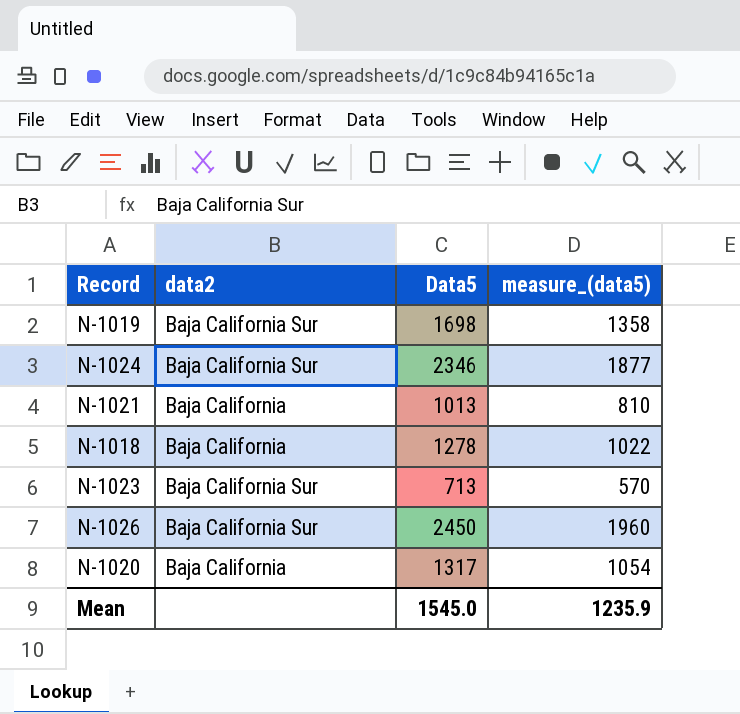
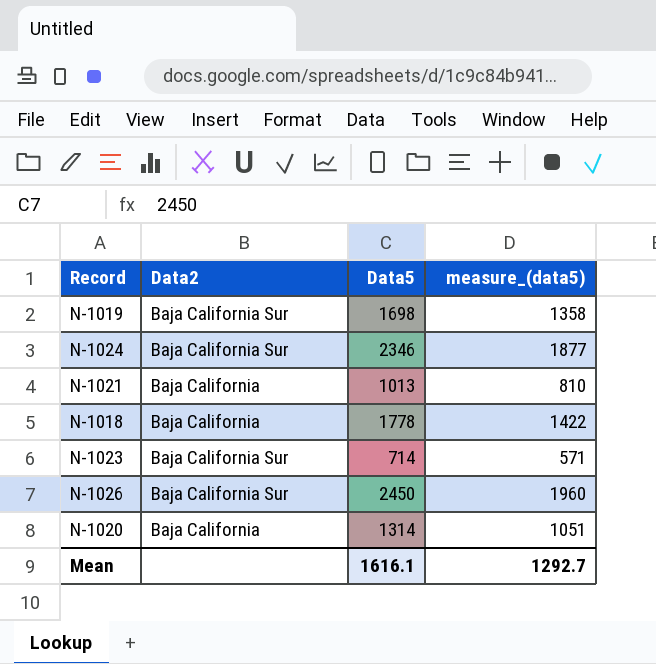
column name: data2 -> Data2
N-1018 | Data5: 1278 -> 1778
N-1018 | measure_(data5): 1022 -> 1422
N-1023 | Data5: 713 -> 714
N-1023 | measure_(data5): 570 -> 571
N-1020 | Data5: 1317 -> 1314
N-1020 | measure_(data5): 1054 -> 1051
Mean | Data5: 1545.0 -> 1616.1
Mean | measure_(data5): 1235.9 -> 1292.7

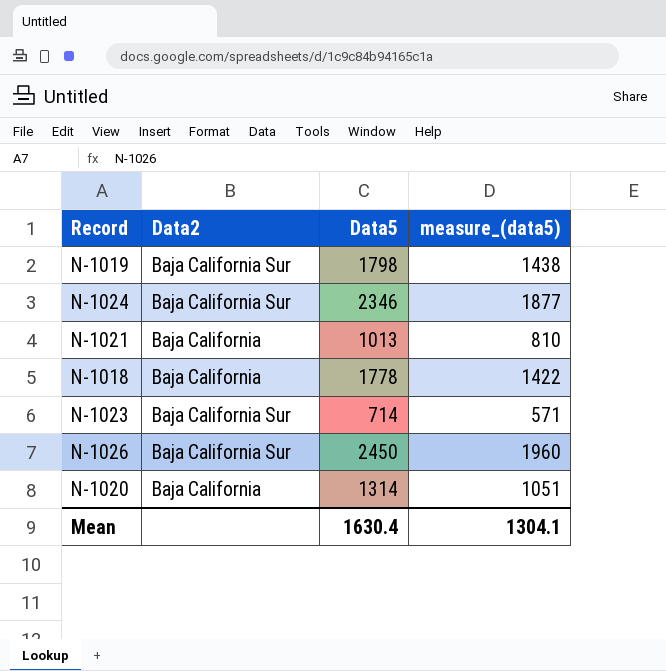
N-1019 | Data5: 1698 -> 1798
N-1019 | measure_(data5): 1358 -> 1438
Mean | Data5: 1616.1 -> 1630.4
Mean | measure_(data5): 1292.7 -> 1304.1

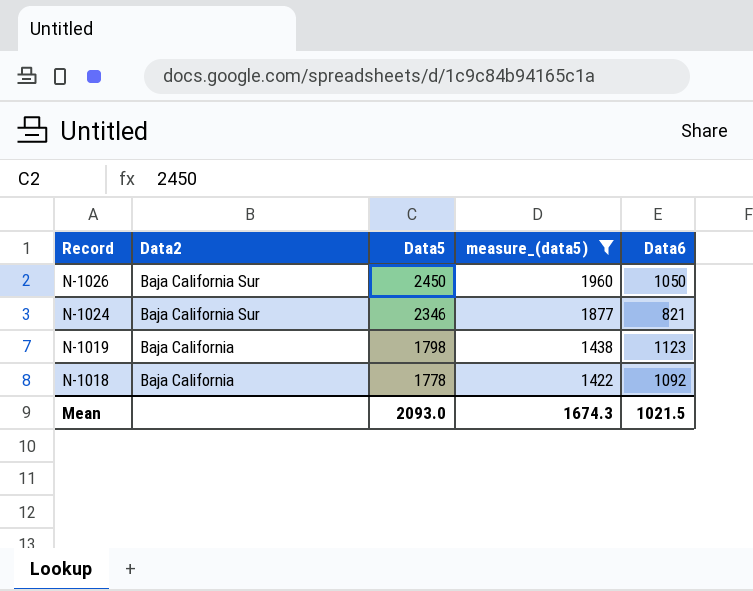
filter: none -> measure_(data5) >= 1422
row order: none -> Record descending
column Data6 | position: none -> 5
N-1019 | Data2: Baja California Sur -> Baja California
Mean | Data5: 1630.4 -> 2093.0
Mean | measure_(data5): 1304.1 -> 1674.3

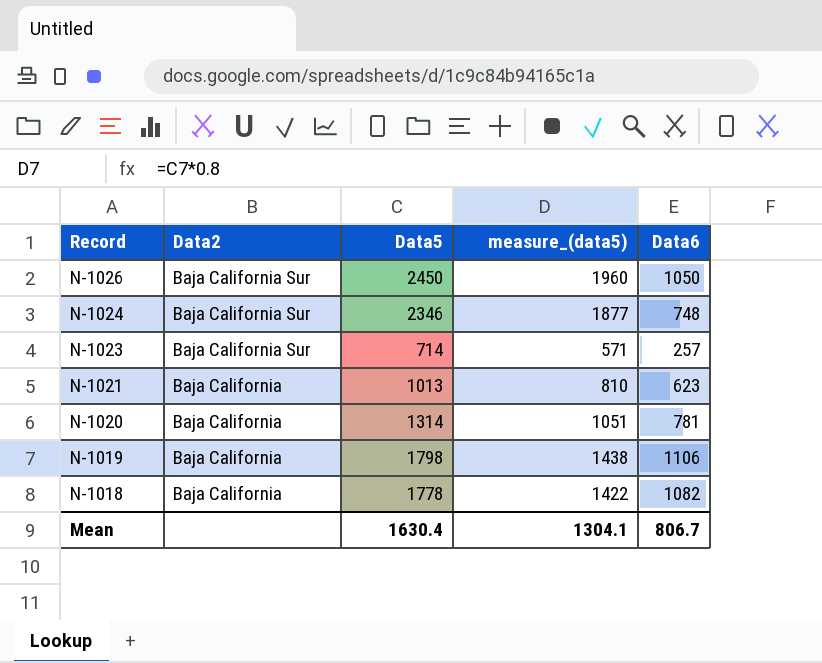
filter: measure_(data5) >= 1422 -> none
N-1024 | Data6: 821 -> 748
N-1019 | Data6: 1123 -> 1106
N-1018 | Data6: 1092 -> 1082
Mean | Data5: 2093.0 -> 1630.4
Mean | measure_(data5): 1674.3 -> 1304.1
Mean | Data6: 1021.5 -> 806.7

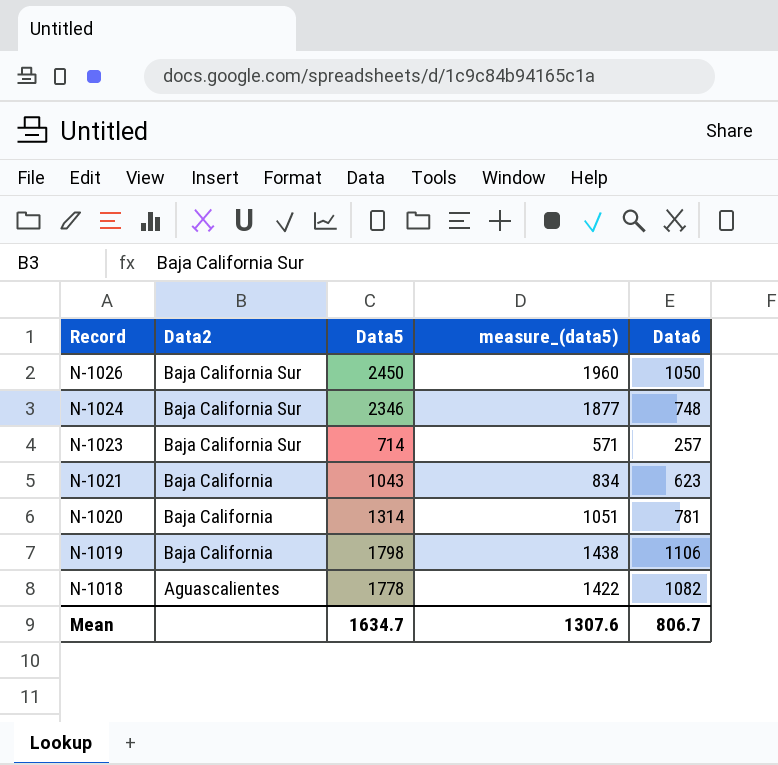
N-1021 | Data5: 1013 -> 1043
N-1021 | measure_(data5): 810 -> 834
N-1018 | Data2: Baja California -> Aguascalientes
Mean | Data5: 1630.4 -> 1634.7
Mean | measure_(data5): 1304.1 -> 1307.6

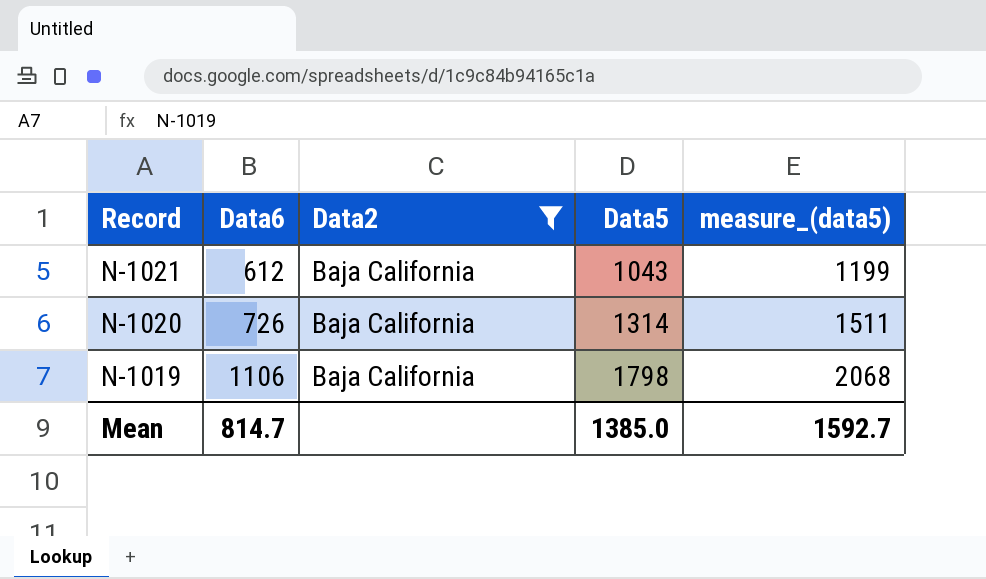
filter: none -> Data2 = Baja California
column Data6 | position: 5 -> 2
column measure_(data5) | formula: [Data5] * 0.8 -> [Data5] * 1.15
N-1021 | Data6: 623 -> 612
N-1020 | Data6: 781 -> 726
Mean | Data6: 806.7 -> 814.7
Mean | Data5: 1634.7 -> 1385.0
Mean | measure_(data5): 1307.6 -> 1592.7

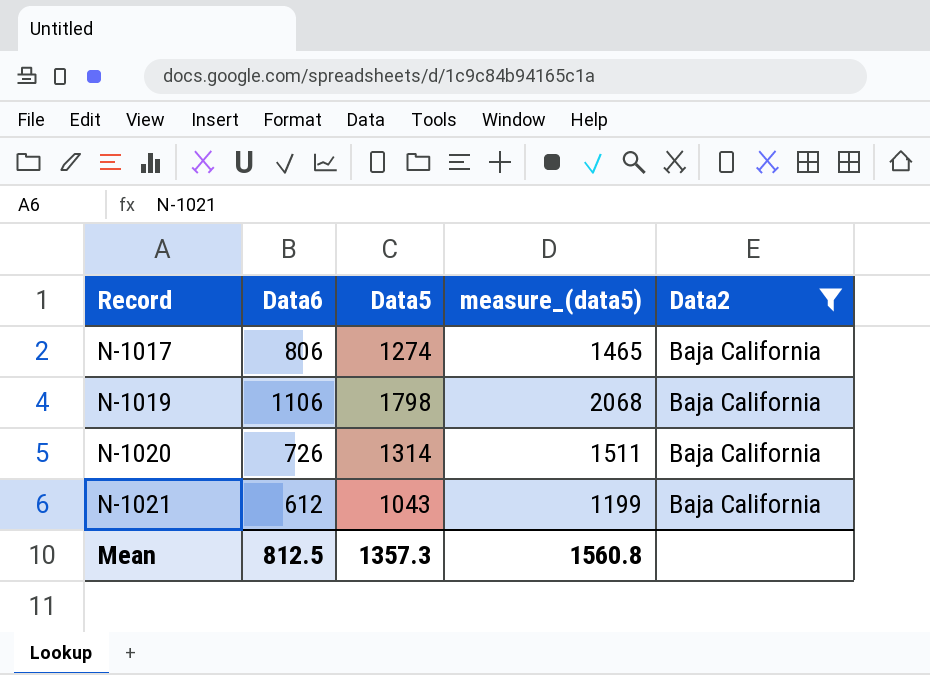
row order: Record descending -> Record ascending
column Data2 | position: 3 -> 5
row N-1017: none -> 806 | 1274 | 1465 | Baja California
Mean | Data6: 814.7 -> 812.5
Mean | Data5: 1385.0 -> 1357.3
Mean | measure_(data5): 1592.7 -> 1560.8

